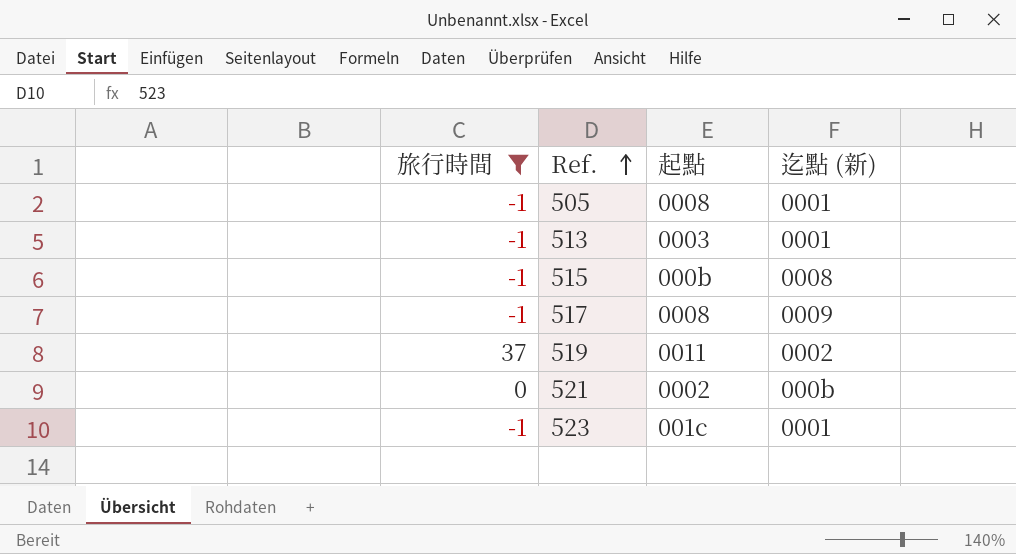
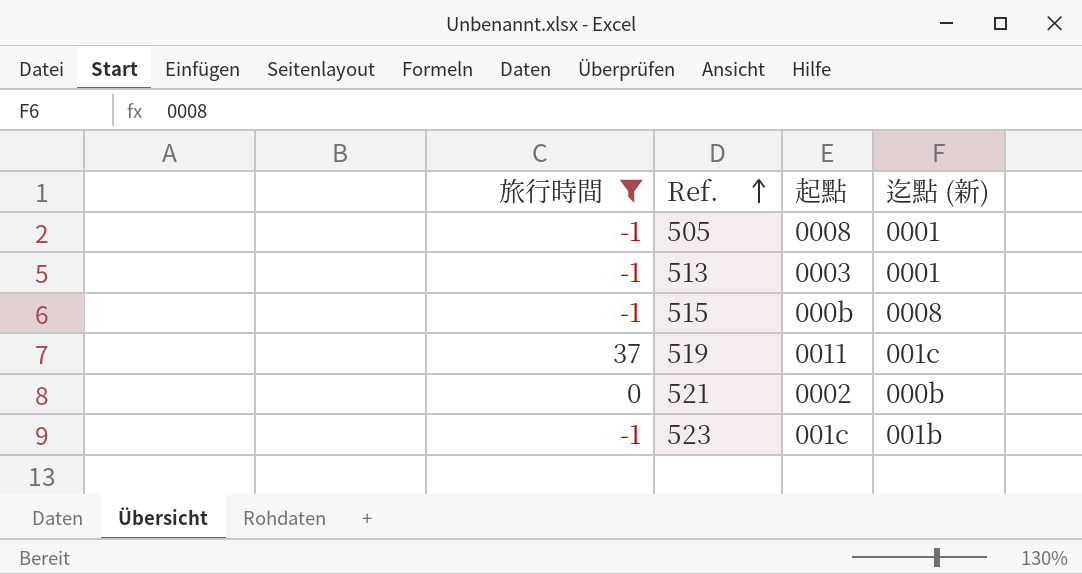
row 517: -1 | 0008 | 0009 -> none
519 | 迄點 (新): 0002 -> 001c
523 | 迄點 (新): 0001 -> 001b

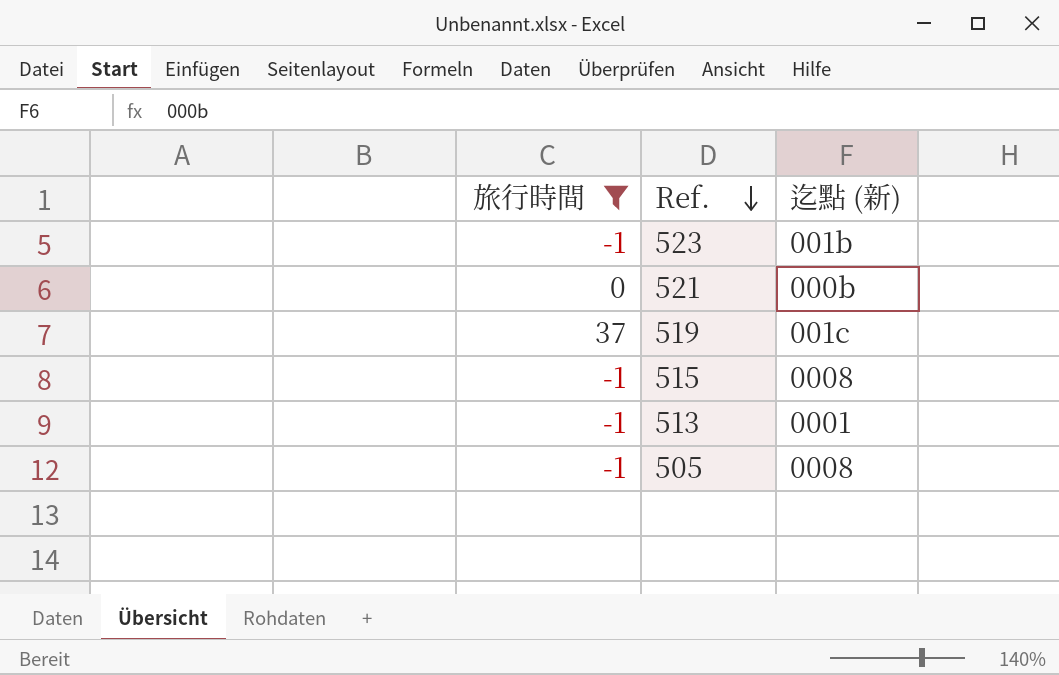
row order: Ref. ascending -> Ref. descending
column 起點 | position: 3 -> none
505 | 迄點 (新): 0001 -> 0008

